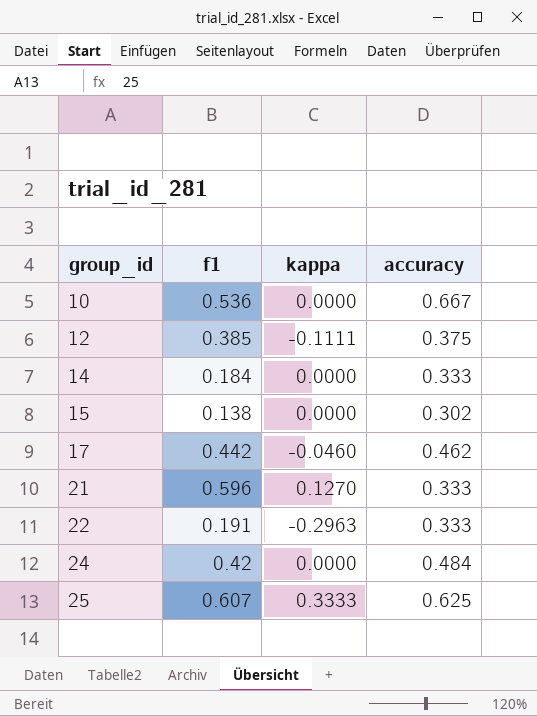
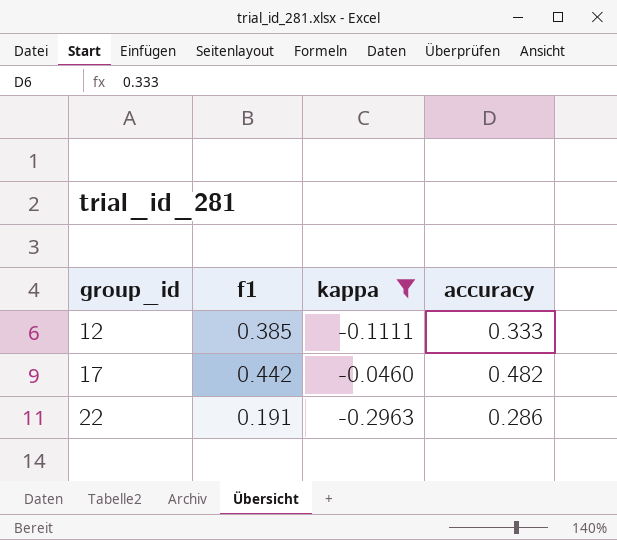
filter: none -> kappa <= -0.0460
12 | accuracy: 0.375 -> 0.333
17 | accuracy: 0.462 -> 0.482
22 | accuracy: 0.333 -> 0.286

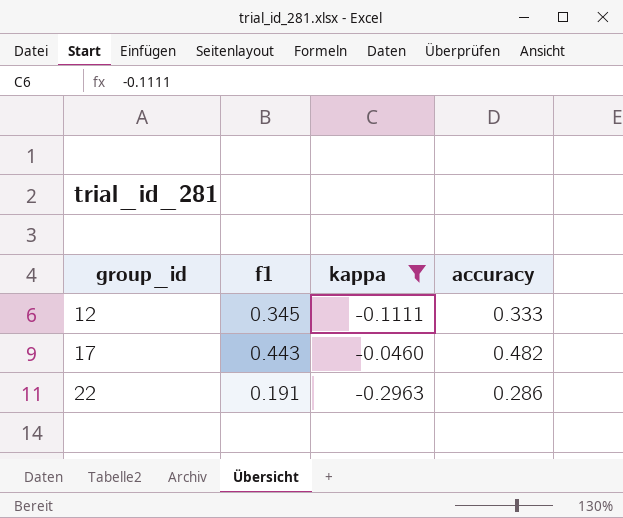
12 | f1: 0.385 -> 0.345
17 | f1: 0.442 -> 0.443

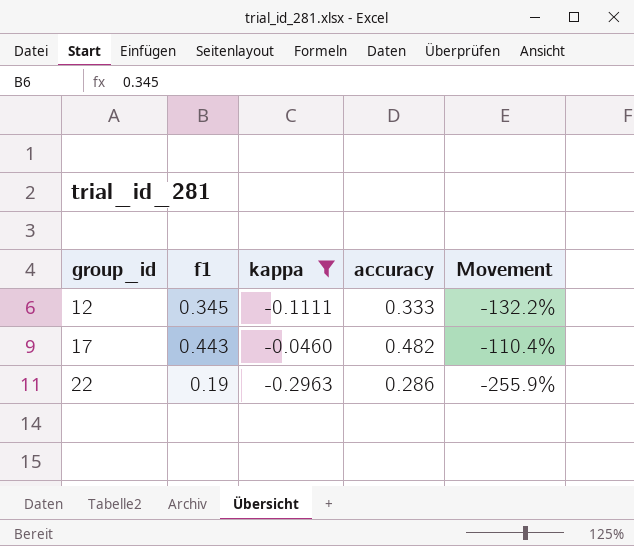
column Movement | formula: none -> ([kappa] - [f1]) / [f1]
22 | f1: 0.191 -> 0.19

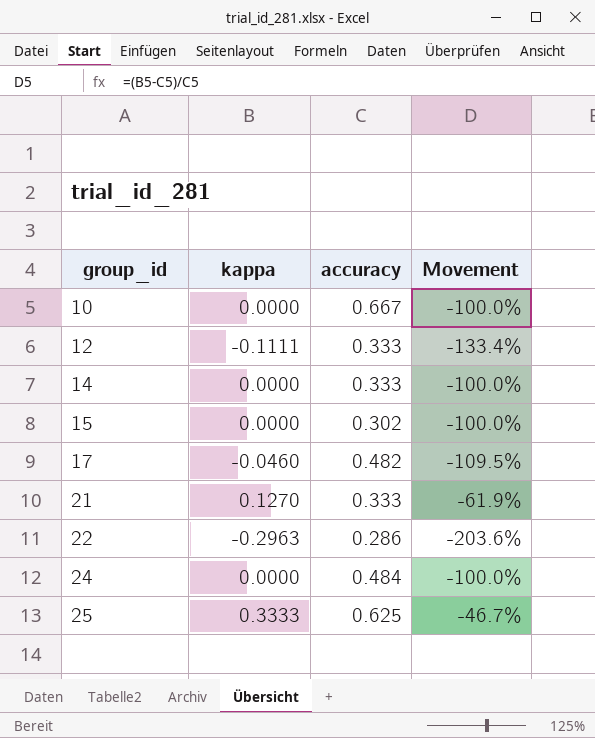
filter: kappa <= -0.0460 -> none
column f1 | position: 2 -> none
column Movement | formula: ([kappa] - [f1]) / [f1] -> ([kappa] - [accuracy]) / [accuracy]

